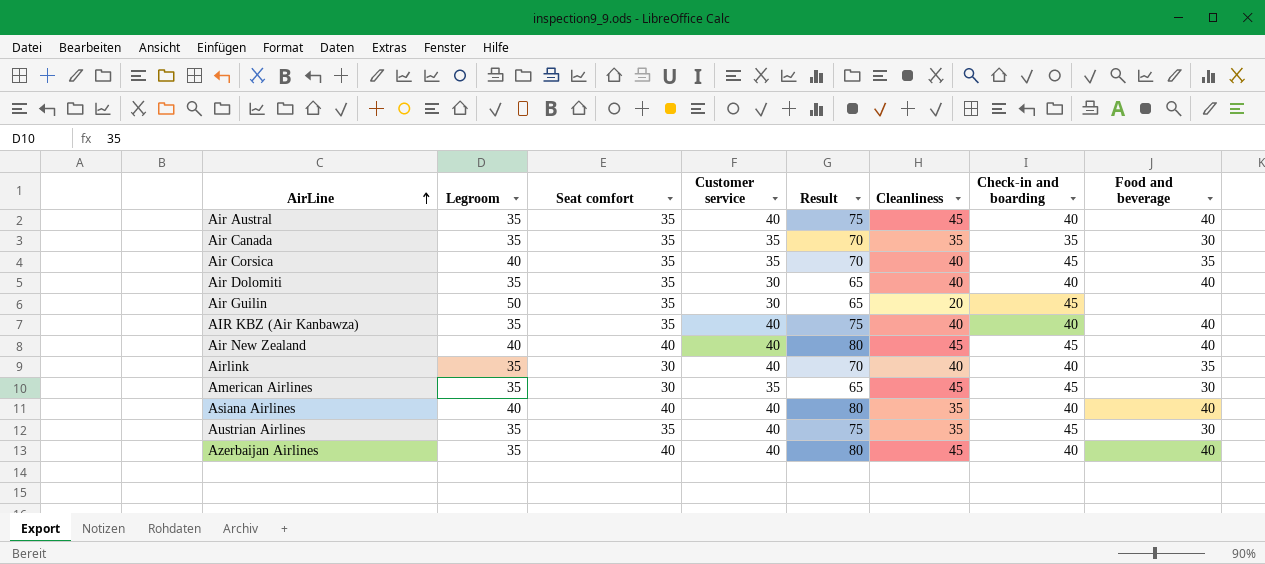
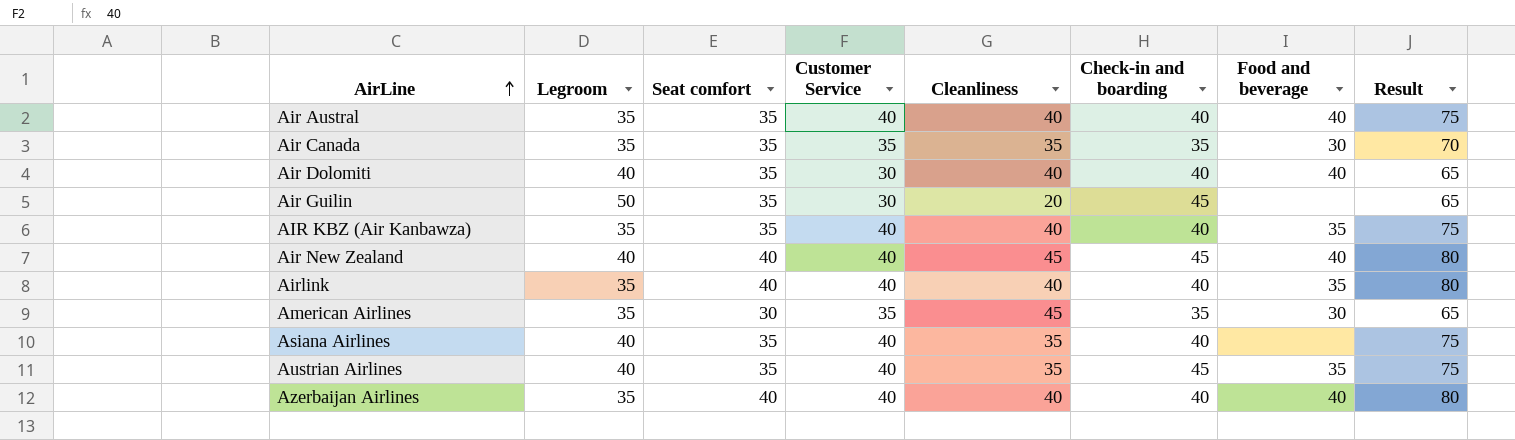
column name: Customer service -> Customer Service
column Result | position: 5 -> 8
row Air Corsica: 40 | 35 | 35 | 70 | 40 | 45 | 35 -> none
Air Austral | Cleanliness: 45 -> 40
Air Dolomiti | Legroom: 35 -> 40
AIR KBZ (Air Kanbawza) | Food and beverage: 40 -> 35
Airlink | Seat comfort: 30 -> 40
Airlink | Result: 70 -> 80
American Airlines | Check-in and boarding: 45 -> 35
Asiana Airlines | Seat comfort: 40 -> 35
Asiana Airlines | Food and beverage: 40 -> none
Asiana Airlines | Result: 80 -> 75
Austrian Airlines | Legroom: 35 -> 40
Austrian Airlines | Food and beverage: 30 -> 35
Azerbaijan Airlines | Cleanliness: 45 -> 40

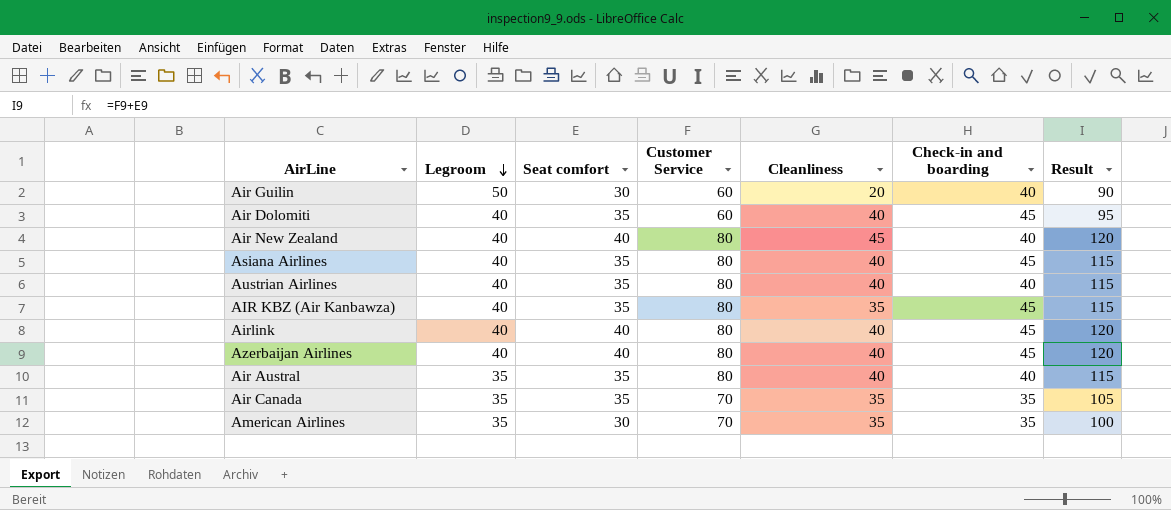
row order: AirLine ascending -> Legroom descending
column Food and beverage | position: 7 -> none
Air Guilin | Seat comfort: 35 -> 30
Air Guilin | Customer Service: 30 -> 60
Air Guilin | Check-in and boarding: 45 -> 40
Air Guilin | Result: 65 -> 90
Air Dolomiti | Customer Service: 30 -> 60
Air Dolomiti | Check-in and boarding: 40 -> 45
Air Dolomiti | Result: 65 -> 95
Air New Zealand | Customer Service: 40 -> 80
Air New Zealand | Check-in and boarding: 45 -> 40
Air New Zealand | Result: 80 -> 120
Asiana Airlines | Customer Service: 40 -> 80
Asiana Airlines | Cleanliness: 35 -> 40
Asiana Airlines | Check-in and boarding: 40 -> 45
Asiana Airlines | Result: 75 -> 115
Austrian Airlines | Customer Service: 40 -> 80
Austrian Airlines | Cleanliness: 35 -> 40
Austrian Airlines | Check-in and boarding: 45 -> 40
Austrian Airlines | Result: 75 -> 115
AIR KBZ (Air Kanbawza) | Legroom: 35 -> 40
AIR KBZ (Air Kanbawza) | Customer Service: 40 -> 80
AIR KBZ (Air Kanbawza) | Cleanliness: 40 -> 35
AIR KBZ (Air Kanbawza) | Check-in and boarding: 40 -> 45
AIR KBZ (Air Kanbawza) | Result: 75 -> 115
Airlink | Legroom: 35 -> 40
Airlink | Customer Service: 40 -> 80
Airlink | Check-in and boarding: 40 -> 45
Airlink | Result: 80 -> 120
Azerbaijan Airlines | Legroom: 35 -> 40
Azerbaijan Airlines | Customer Service: 40 -> 80
Azerbaijan Airlines | Check-in and boarding: 40 -> 45
Azerbaijan Airlines | Result: 80 -> 120
Air Austral | Customer Service: 40 -> 80
Air Austral | Result: 75 -> 115
Air Canada | Customer Service: 35 -> 70
Air Canada | Result: 70 -> 105
American Airlines | Customer Service: 35 -> 70
American Airlines | Cleanliness: 45 -> 35
American Airlines | Result: 65 -> 100

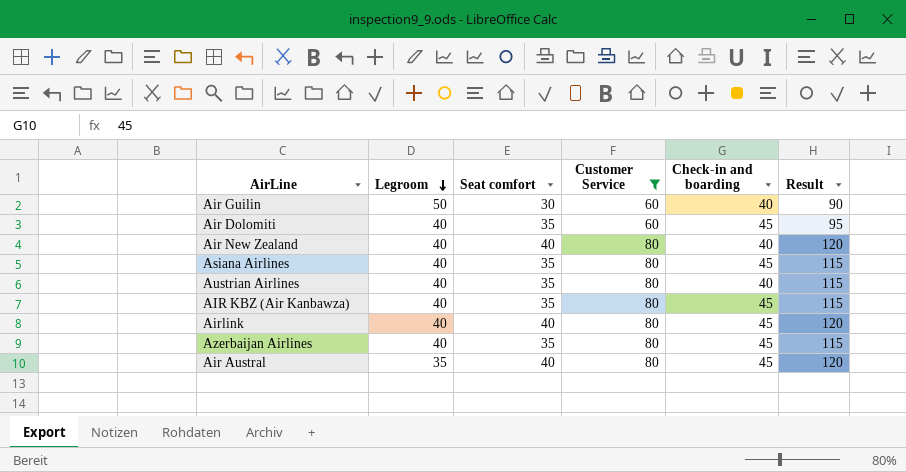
filter: none -> Customer Service != 70
column Cleanliness | position: 5 -> none
Azerbaijan Airlines | Seat comfort: 40 -> 35
Azerbaijan Airlines | Result: 120 -> 115
Air Austral | Seat comfort: 35 -> 40
Air Austral | Check-in and boarding: 40 -> 45
Air Austral | Result: 115 -> 120

